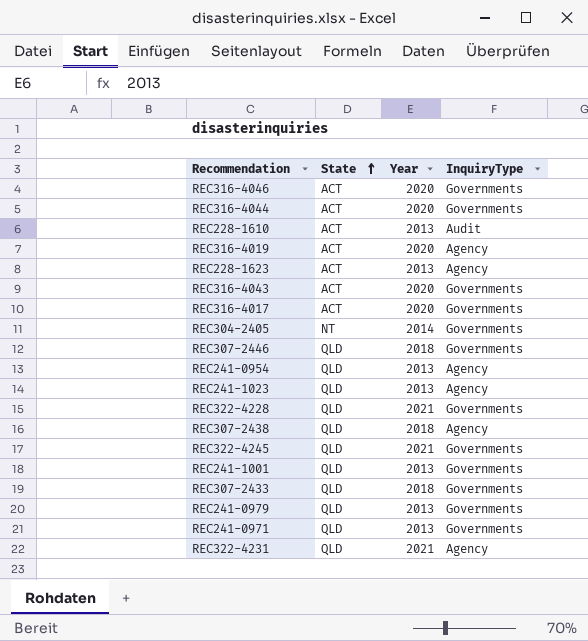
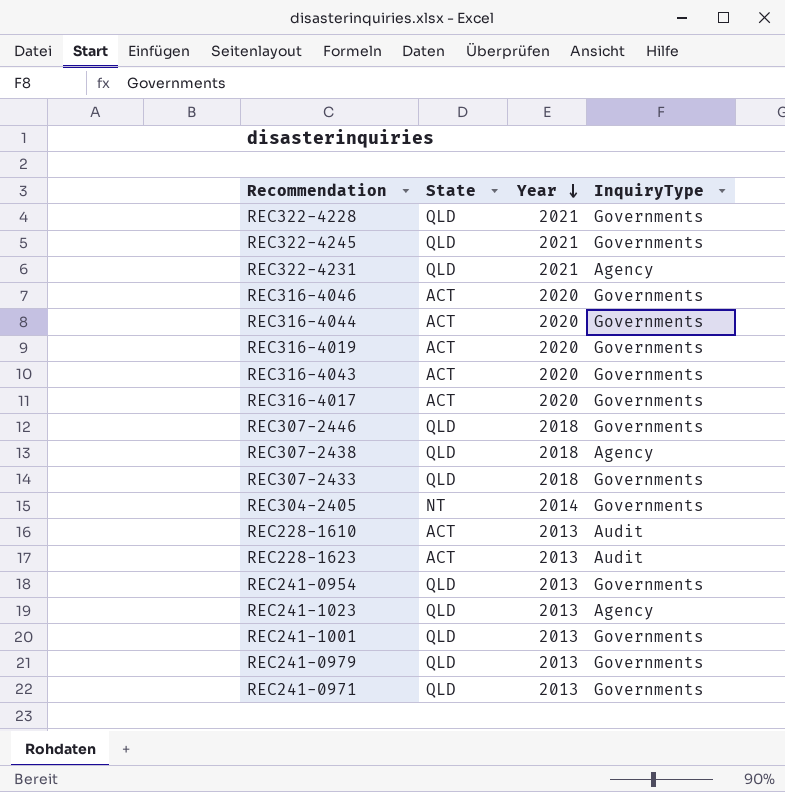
row order: State ascending -> Year descending
REC316-4019 | InquiryType: Agency -> Governments
REC228-1623 | InquiryType: Agency -> Audit
REC241-0954 | InquiryType: Agency -> Governments

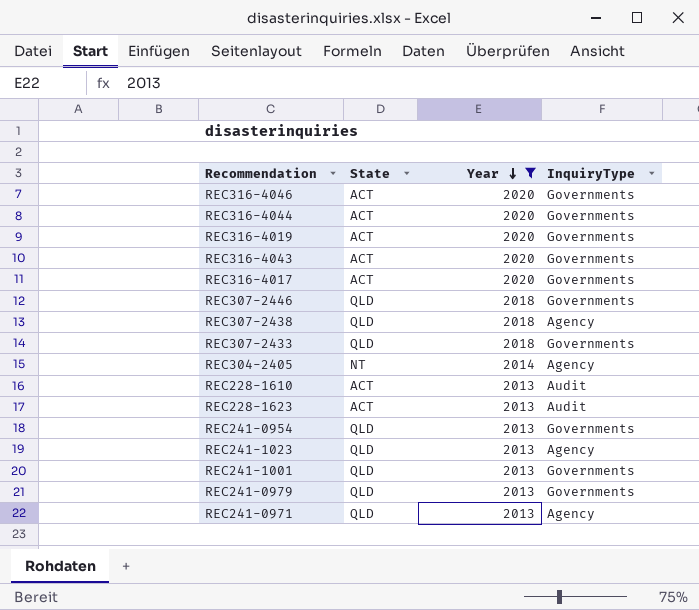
filter: none -> Year != 2021
REC304-2405 | InquiryType: Governments -> Agency
REC241-0971 | InquiryType: Governments -> Agency

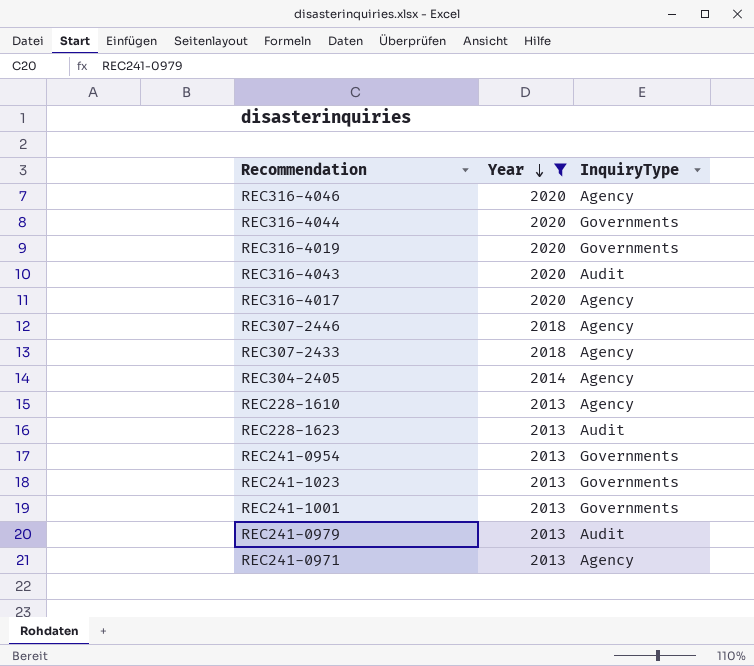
column State | position: 2 -> none
row REC307-2438: QLD | 2018 | Agency -> none
REC316-4046 | InquiryType: Governments -> Agency
REC316-4043 | InquiryType: Governments -> Audit
REC316-4017 | InquiryType: Governments -> Agency
REC307-2446 | InquiryType: Governments -> Agency
REC307-2433 | InquiryType: Governments -> Agency
REC228-1610 | InquiryType: Audit -> Agency
REC241-1023 | InquiryType: Agency -> Governments
REC241-0979 | InquiryType: Governments -> Audit

